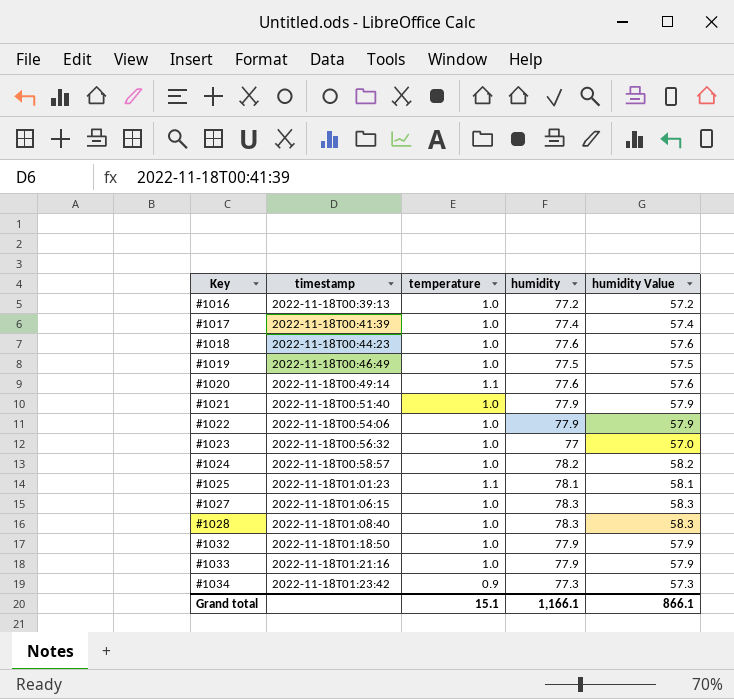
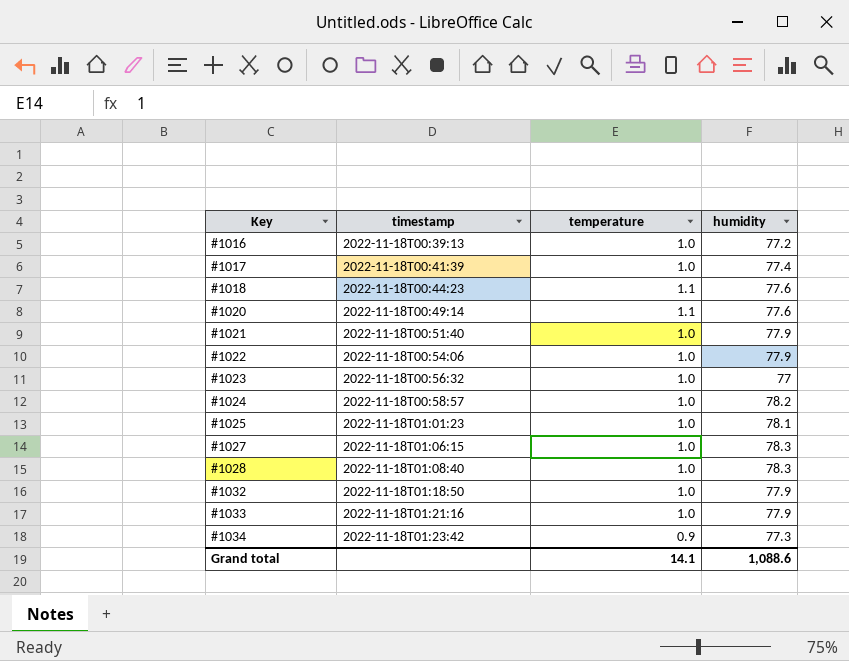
column humidity Value | formula: [humidity] - 20 -> none
row #1019: 2022-11-18T00:46:49 | 1.0 | 77.5 | 57.5 -> none
#1018 | temperature: 1.0 -> 1.1
#1025 | temperature: 1.1 -> 1.0
Grand total | temperature: 15.1 -> 14.1
Grand total | humidity: 1,166.1 -> 1,088.6

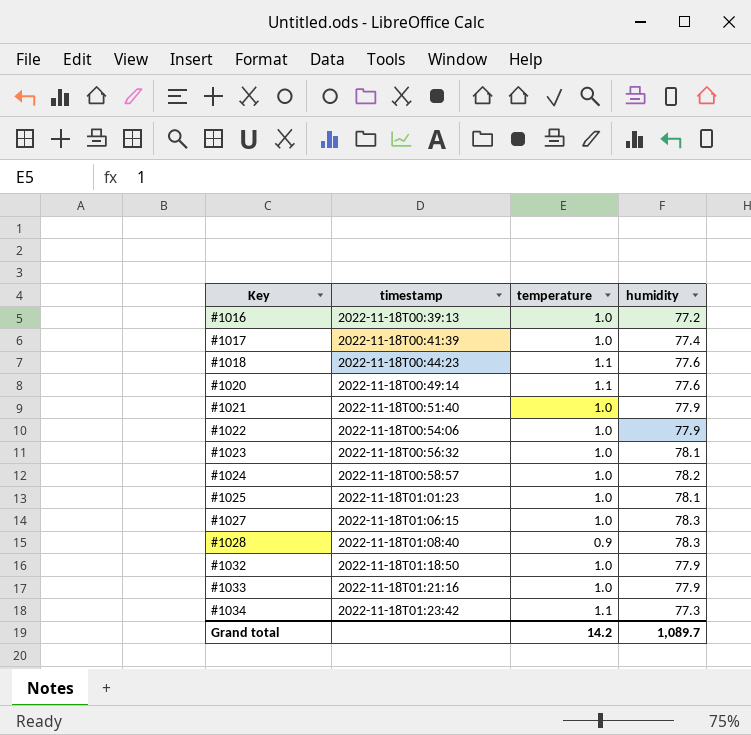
#1023 | humidity: 77 -> 78.1
#1028 | temperature: 1.0 -> 0.9
#1034 | temperature: 0.9 -> 1.1
Grand total | temperature: 14.1 -> 14.2
Grand total | humidity: 1,088.6 -> 1,089.7

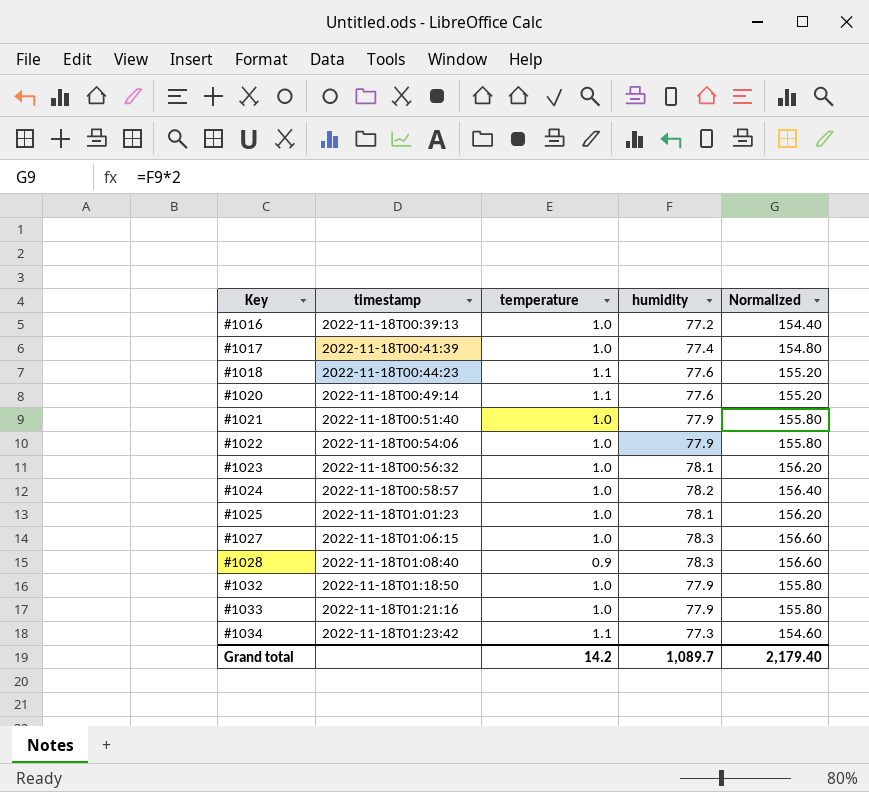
column Normalized | formula: none -> [humidity] * 2

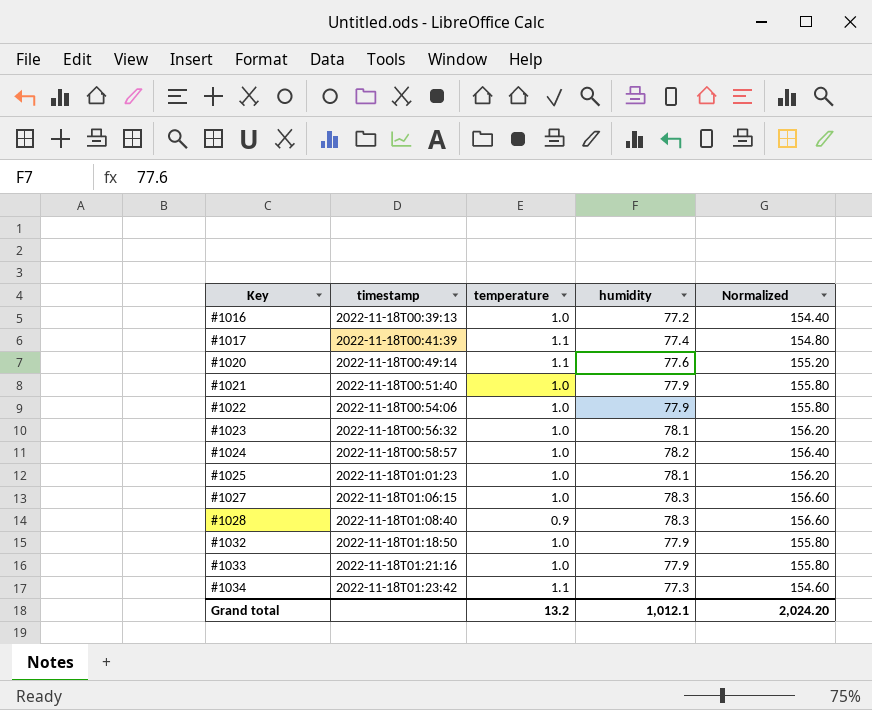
row #1018: 2022-11-18T00:44:23 | 1.1 | 77.6 | 155.20 -> none
#1017 | temperature: 1.0 -> 1.1
Grand total | temperature: 14.2 -> 13.2
Grand total | humidity: 1,089.7 -> 1,012.1
Grand total | Normalized: 2,179.40 -> 2,024.20

